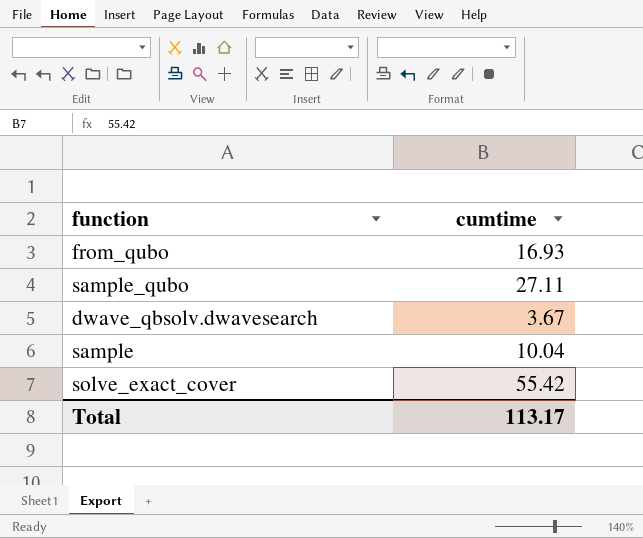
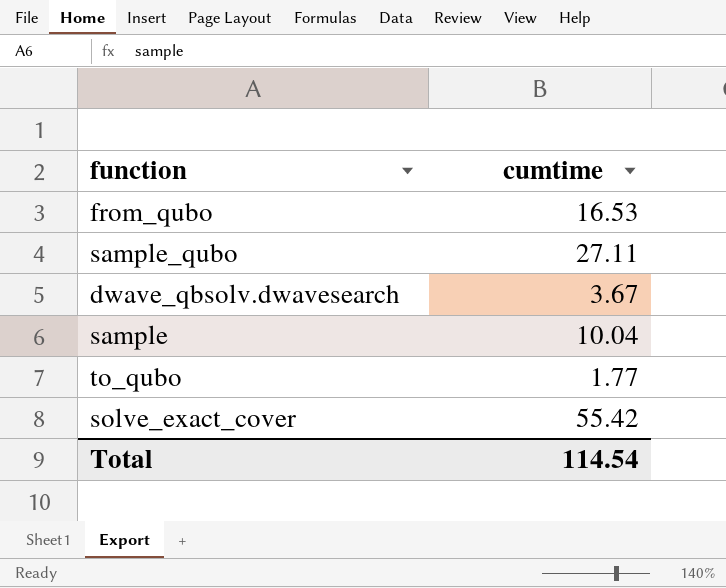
from_qubo | cumtime: 16.93 -> 16.53
row to_qubo: none -> 1.77
Total | cumtime: 113.17 -> 114.54

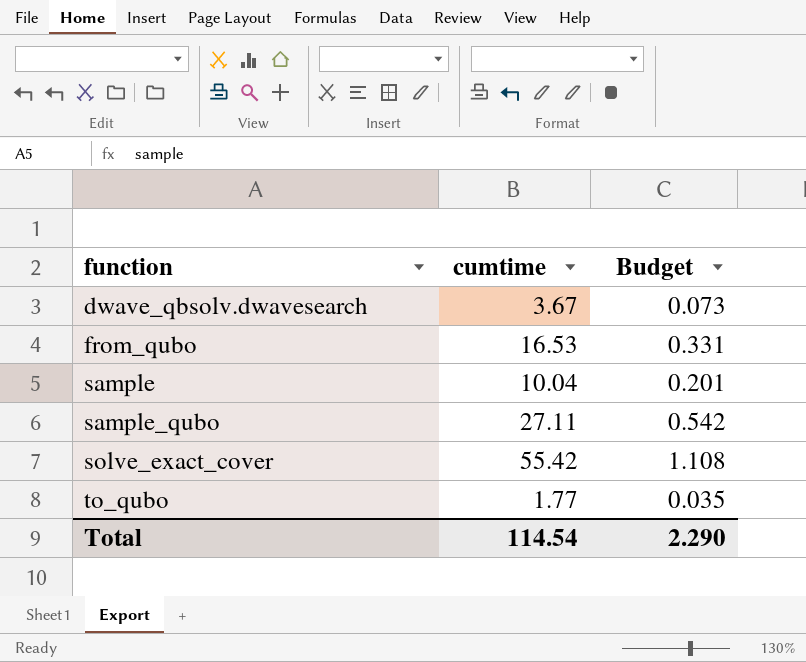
row order: none -> function ascending
column Budget | formula: none -> [cumtime] * 0.02

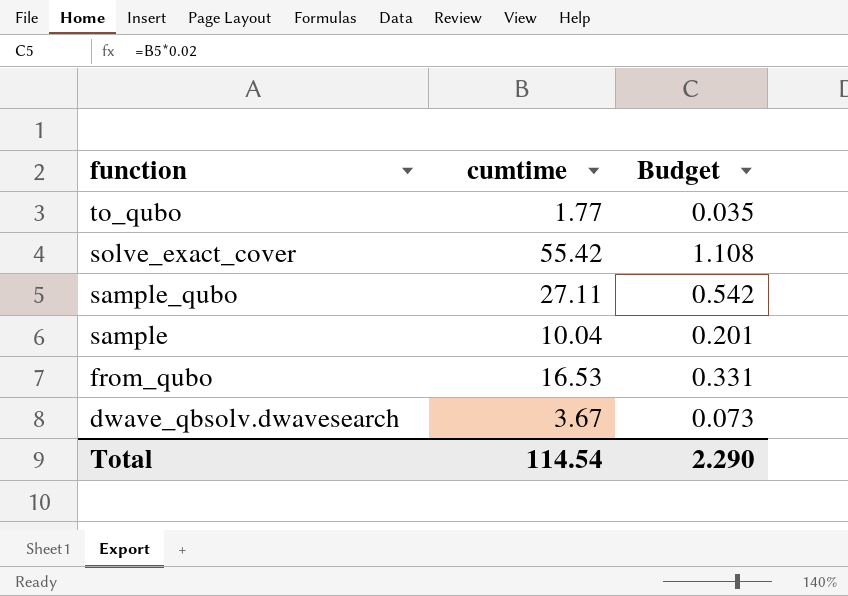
row order: function ascending -> function descending

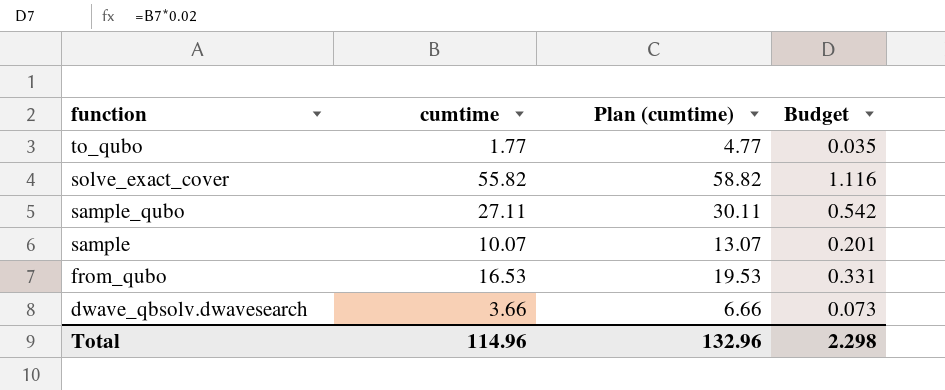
column Plan (cumtime) | formula: none -> [cumtime] + 3
solve_exact_cover | cumtime: 55.42 -> 55.82
solve_exact_cover | Budget: 1.108 -> 1.116
sample | cumtime: 10.04 -> 10.07
dwave_qbsolv.dwavesearch | cumtime: 3.67 -> 3.66
Total | cumtime: 114.54 -> 114.96
Total | Budget: 2.290 -> 2.298

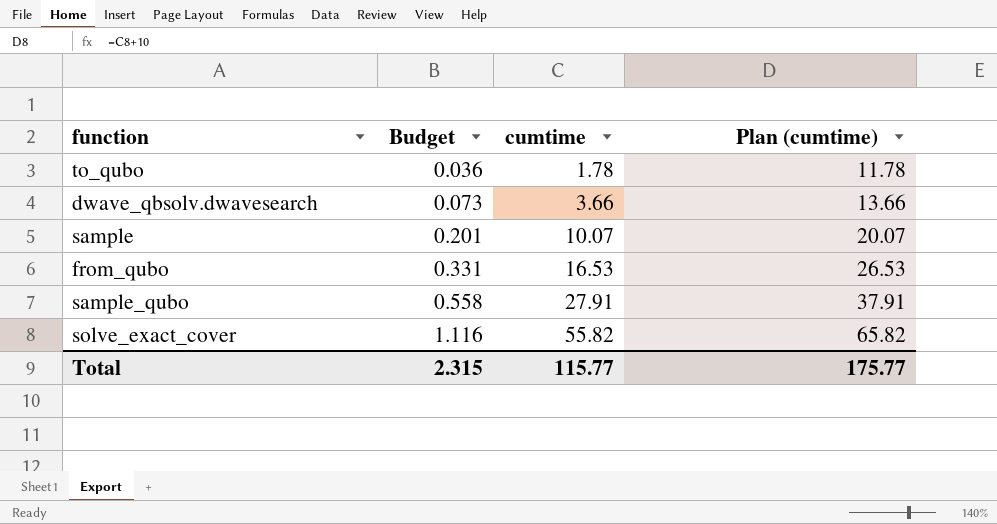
row order: function descending -> Budget ascending
column Budget | position: 4 -> 2
column Plan (cumtime) | formula: [cumtime] + 3 -> [cumtime] + 10
to_qubo | Budget: 0.035 -> 0.036
to_qubo | cumtime: 1.77 -> 1.78
sample_qubo | Budget: 0.542 -> 0.558
sample_qubo | cumtime: 27.11 -> 27.91
Total | Budget: 2.298 -> 2.315
Total | cumtime: 114.96 -> 115.77
Total | Plan (cumtime): 132.96 -> 175.77

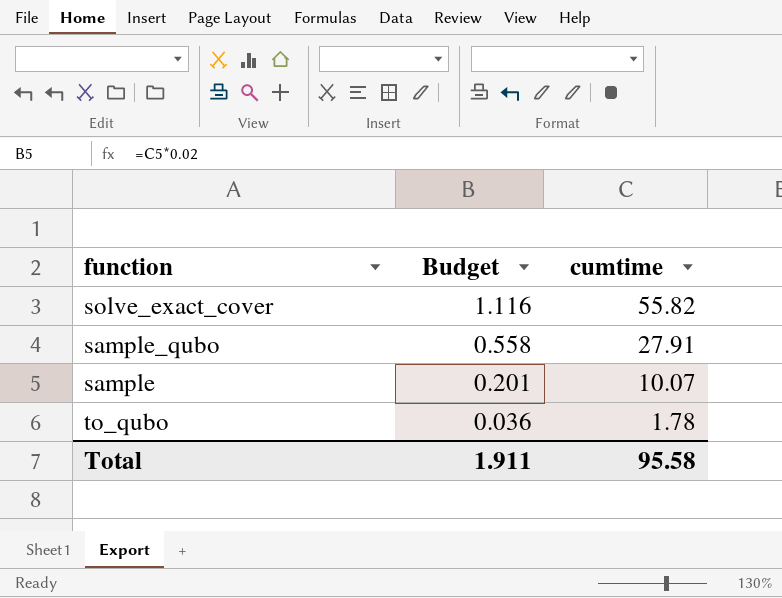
row order: Budget ascending -> Budget descending
column Plan (cumtime) | formula: [cumtime] + 10 -> none
row dwave_qbsolv.dwavesearch: 0.073 | 3.66 | 13.66 -> none
row from_qubo: 0.331 | 16.53 | 26.53 -> none
Total | Budget: 2.315 -> 1.911
Total | cumtime: 115.77 -> 95.58

